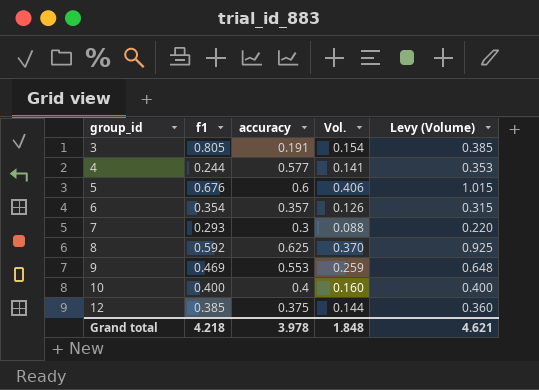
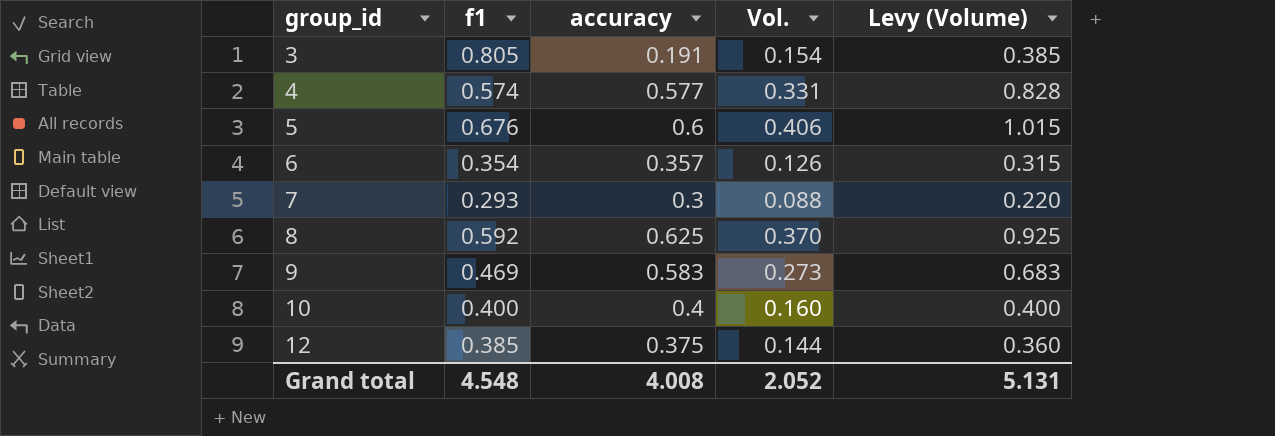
4 | f1: 0.244 -> 0.574
4 | Vol.: 0.141 -> 0.331
4 | Levy (Volume): 0.353 -> 0.828
9 | accuracy: 0.553 -> 0.583
9 | Vol.: 0.259 -> 0.273
9 | Levy (Volume): 0.648 -> 0.683
Grand total | f1: 4.218 -> 4.548
Grand total | accuracy: 3.978 -> 4.008
Grand total | Vol.: 1.848 -> 2.052
Grand total | Levy (Volume): 4.621 -> 5.131

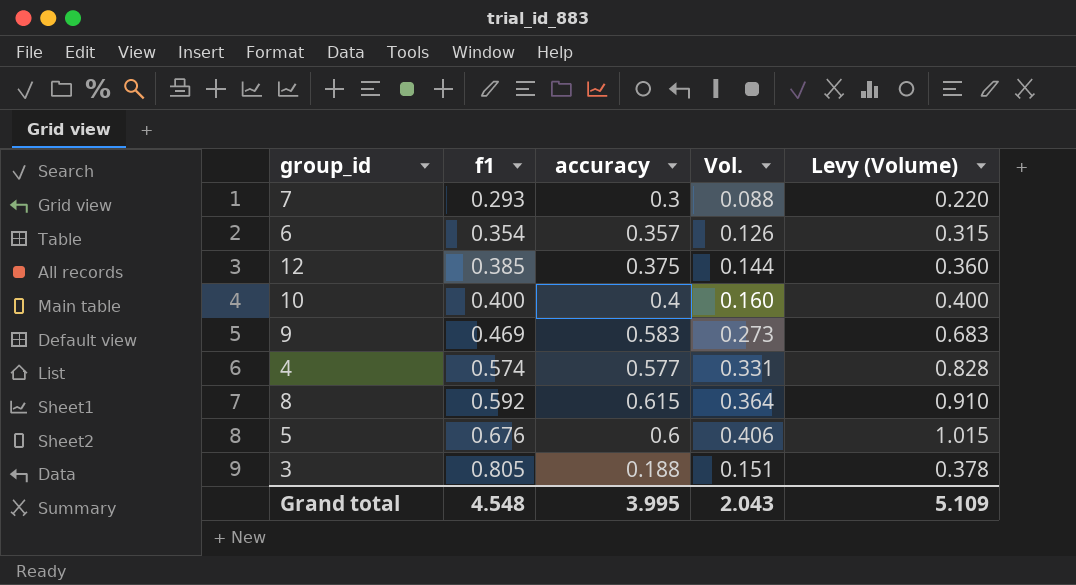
row order: group_id ascending -> f1 ascending
8 | accuracy: 0.625 -> 0.615
8 | Vol.: 0.370 -> 0.364
8 | Levy (Volume): 0.925 -> 0.910
3 | accuracy: 0.191 -> 0.188
3 | Vol.: 0.154 -> 0.151
3 | Levy (Volume): 0.385 -> 0.378
Grand total | accuracy: 4.008 -> 3.995
Grand total | Vol.: 2.052 -> 2.043
Grand total | Levy (Volume): 5.131 -> 5.109

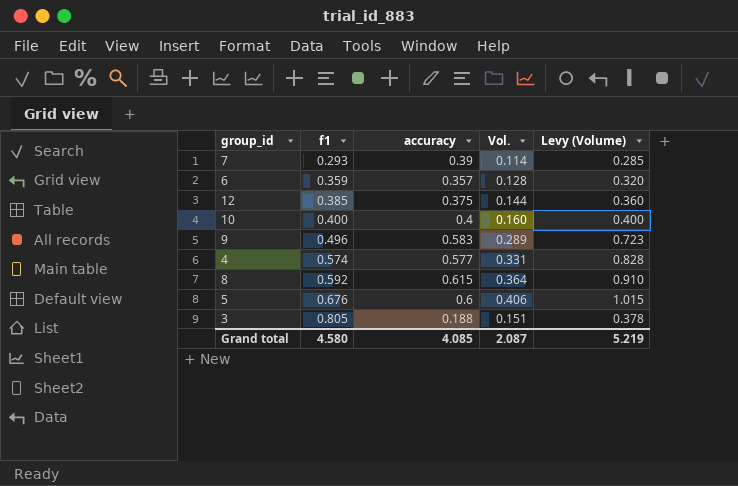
7 | accuracy: 0.3 -> 0.39
7 | Vol.: 0.088 -> 0.114
7 | Levy (Volume): 0.220 -> 0.285
6 | f1: 0.354 -> 0.359
6 | Vol.: 0.126 -> 0.128
6 | Levy (Volume): 0.315 -> 0.320
9 | f1: 0.469 -> 0.496
9 | Vol.: 0.273 -> 0.289
9 | Levy (Volume): 0.683 -> 0.723
Grand total | f1: 4.548 -> 4.580
Grand total | accuracy: 3.995 -> 4.085
Grand total | Vol.: 2.043 -> 2.087
Grand total | Levy (Volume): 5.109 -> 5.219

